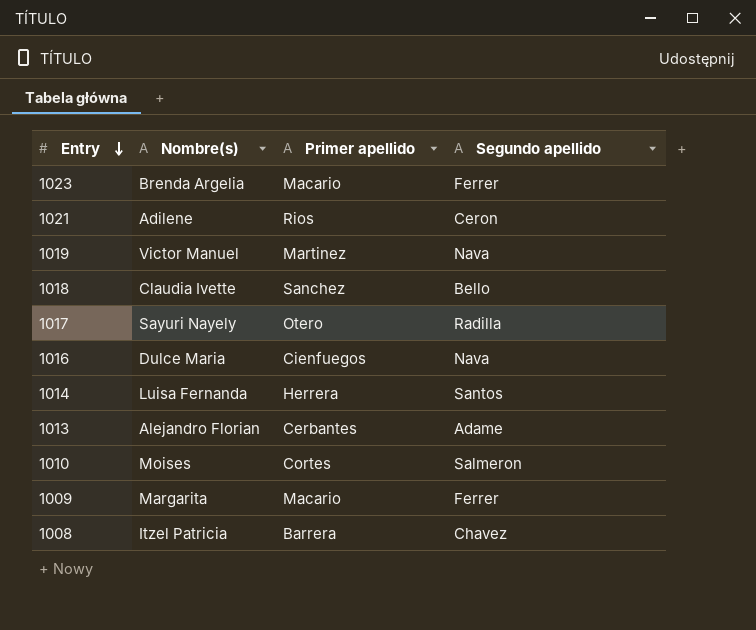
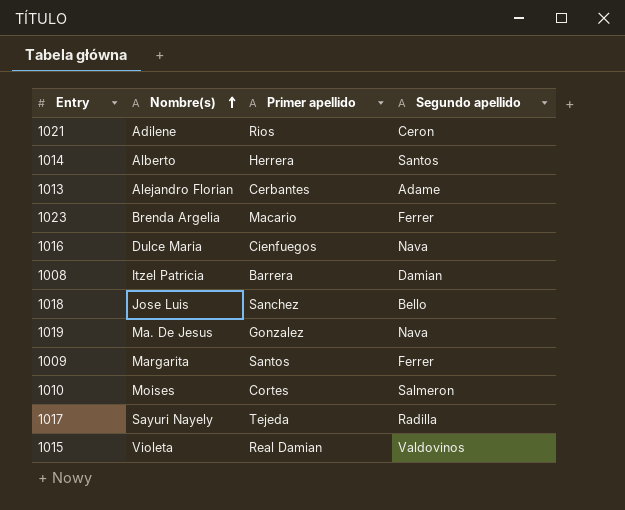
row order: Entry descending -> Nombre(s) ascending
1014 | Nombre(s): Luisa Fernanda -> Alberto
1008 | Segundo apellido: Chavez -> Damian
1018 | Nombre(s): Claudia Ivette -> Jose Luis
1019 | Nombre(s): Victor Manuel -> Ma. De Jesus
1019 | Primer apellido: Martinez -> Gonzalez
1009 | Primer apellido: Macario -> Santos
1017 | Primer apellido: Otero -> Tejeda
row 1015: none -> Violeta | Real Damian | Valdovinos

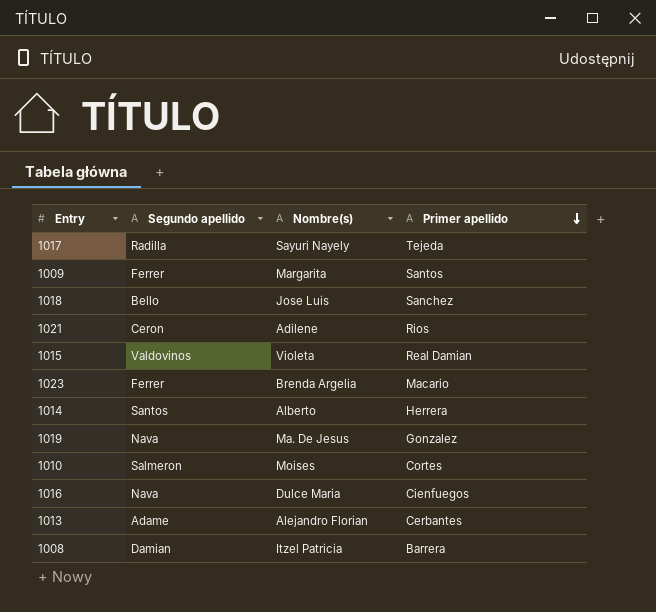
row order: Nombre(s) ascending -> Primer apellido descending
column Segundo apellido | position: 4 -> 2

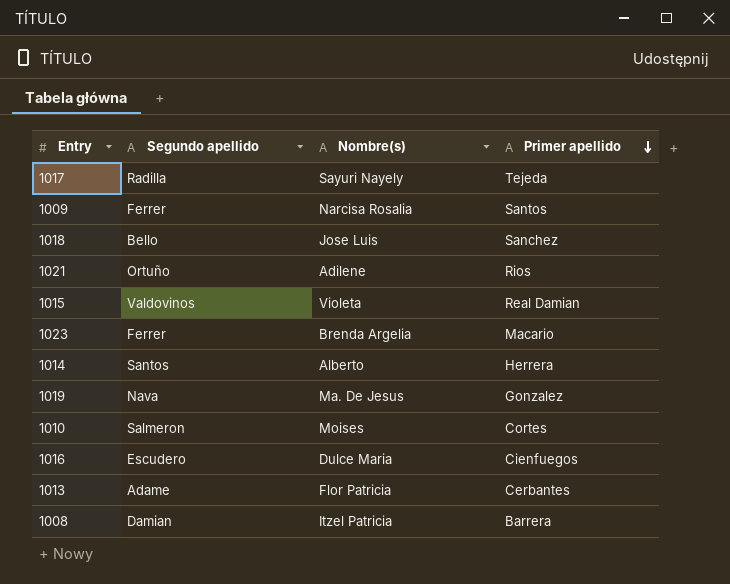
1009 | Nombre(s): Margarita -> Narcisa Rosalia
1021 | Segundo apellido: Ceron -> Ortuño
1016 | Segundo apellido: Nava -> Escudero
1013 | Nombre(s): Alejandro Florian -> Flor Patricia

